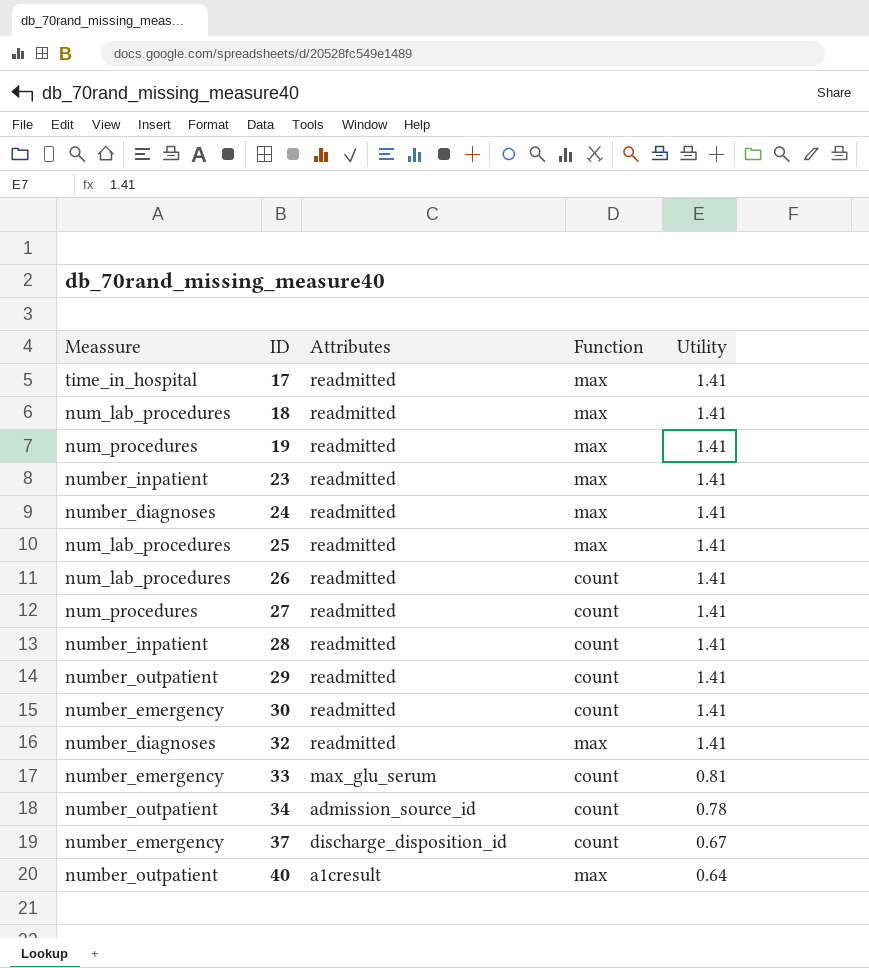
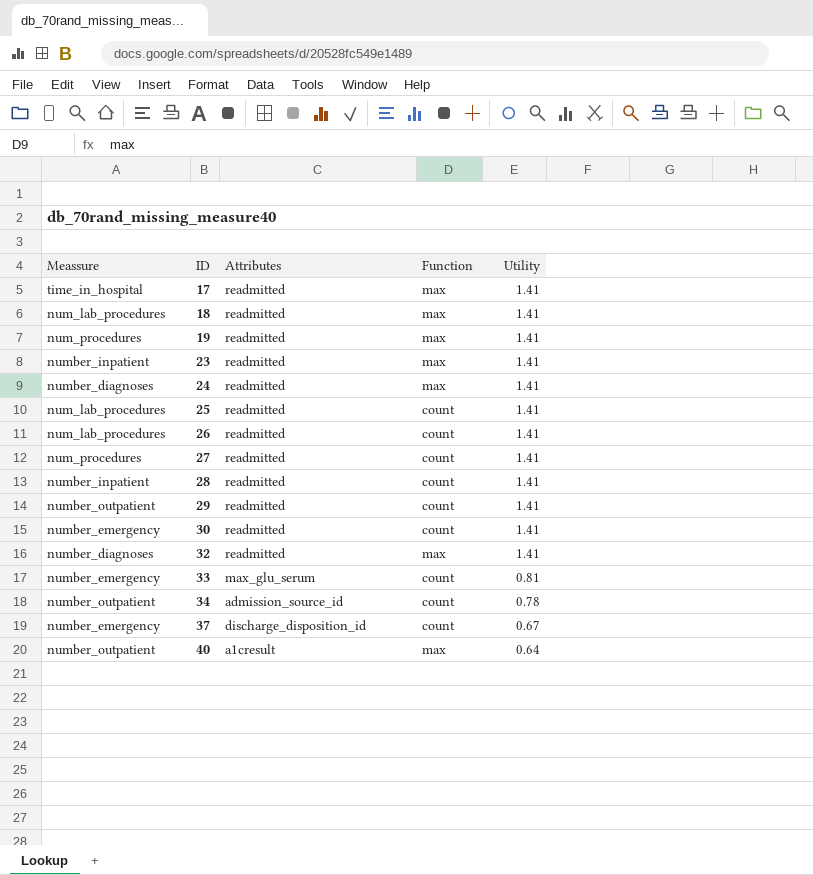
25 | Function: max -> count

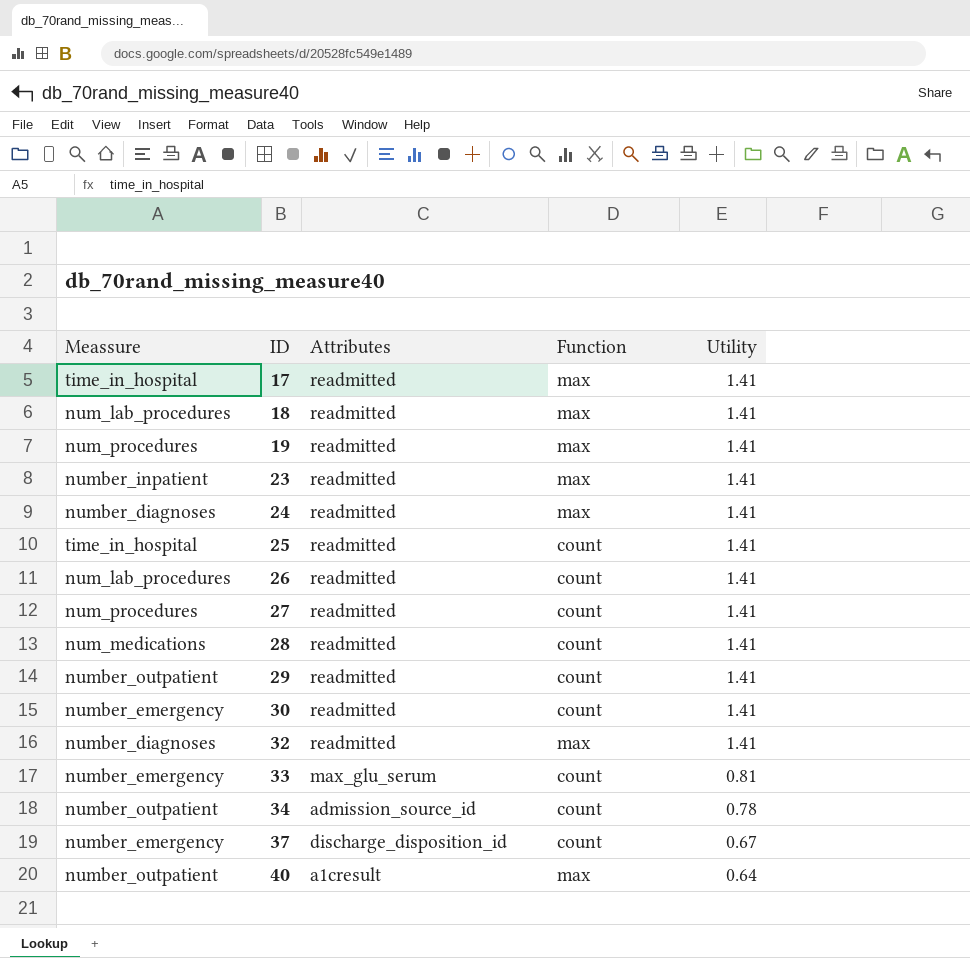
25 | Meassure: num_lab_procedures -> time_in_hospital
28 | Meassure: number_inpatient -> num_medications

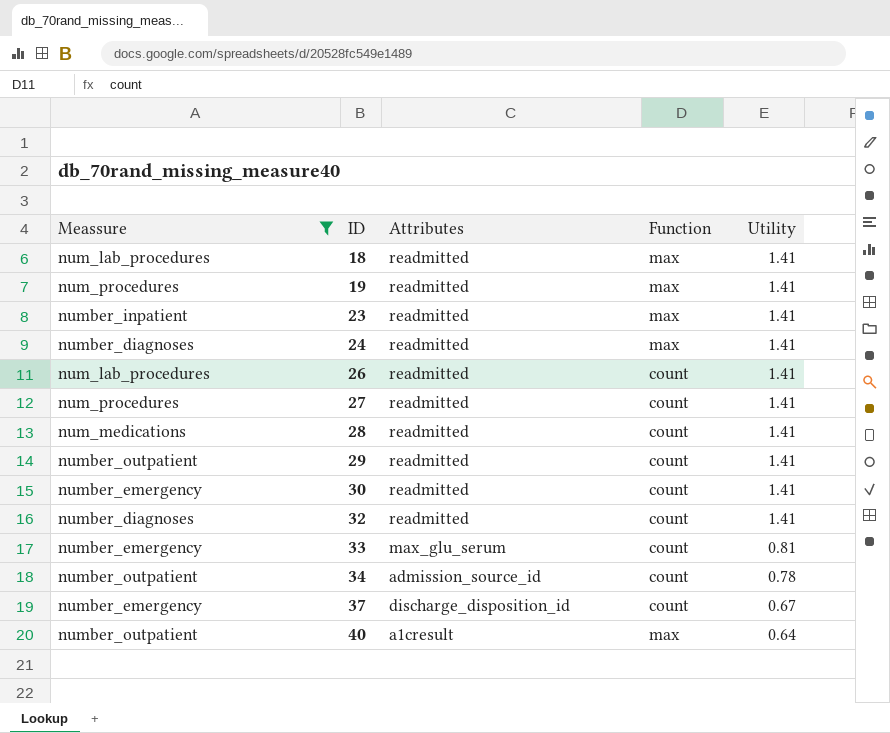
filter: none -> Meassure != time_in_hospital
32 | Function: max -> count

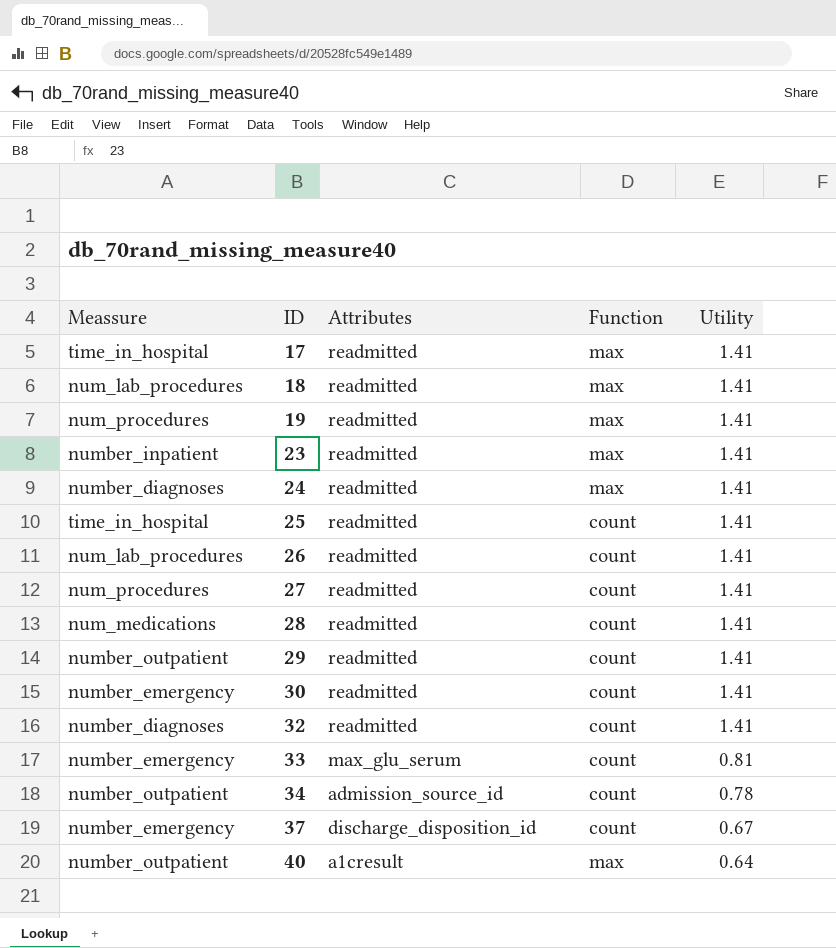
filter: Meassure != time_in_hospital -> none

